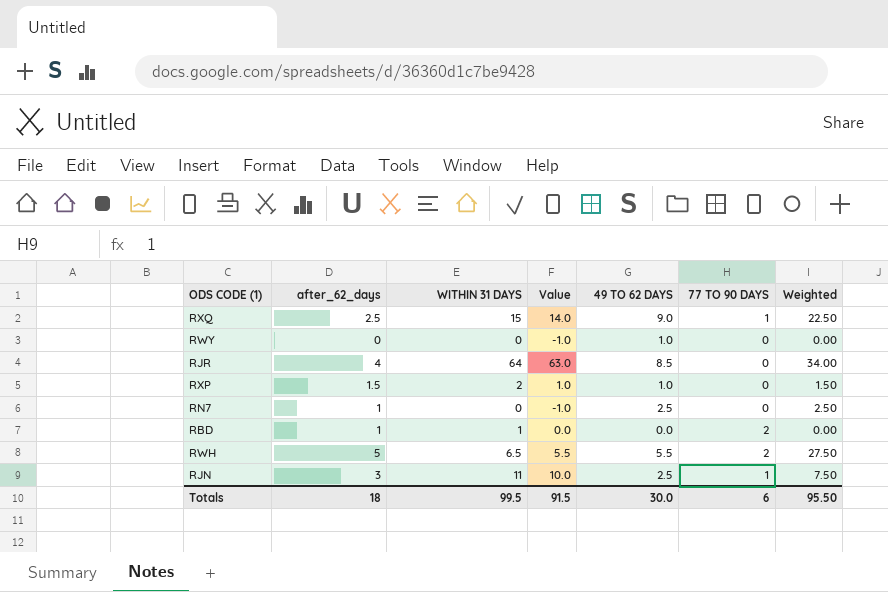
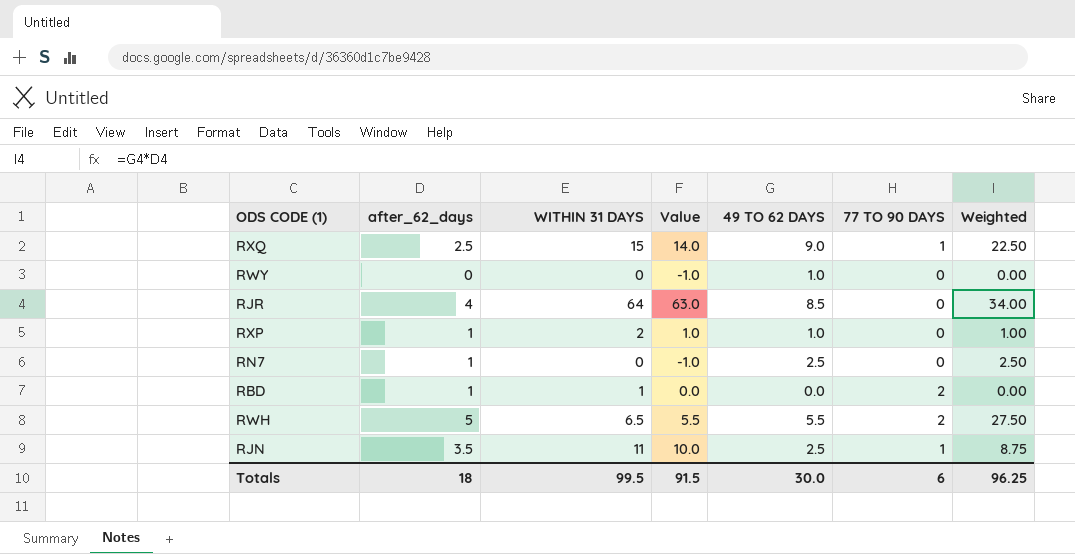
RXP | after_62_days: 1.5 -> 1
RXP | Weighted: 1.50 -> 1.00
RJN | after_62_days: 3 -> 3.5
RJN | Weighted: 7.50 -> 8.75
Totals | Weighted: 95.50 -> 96.25

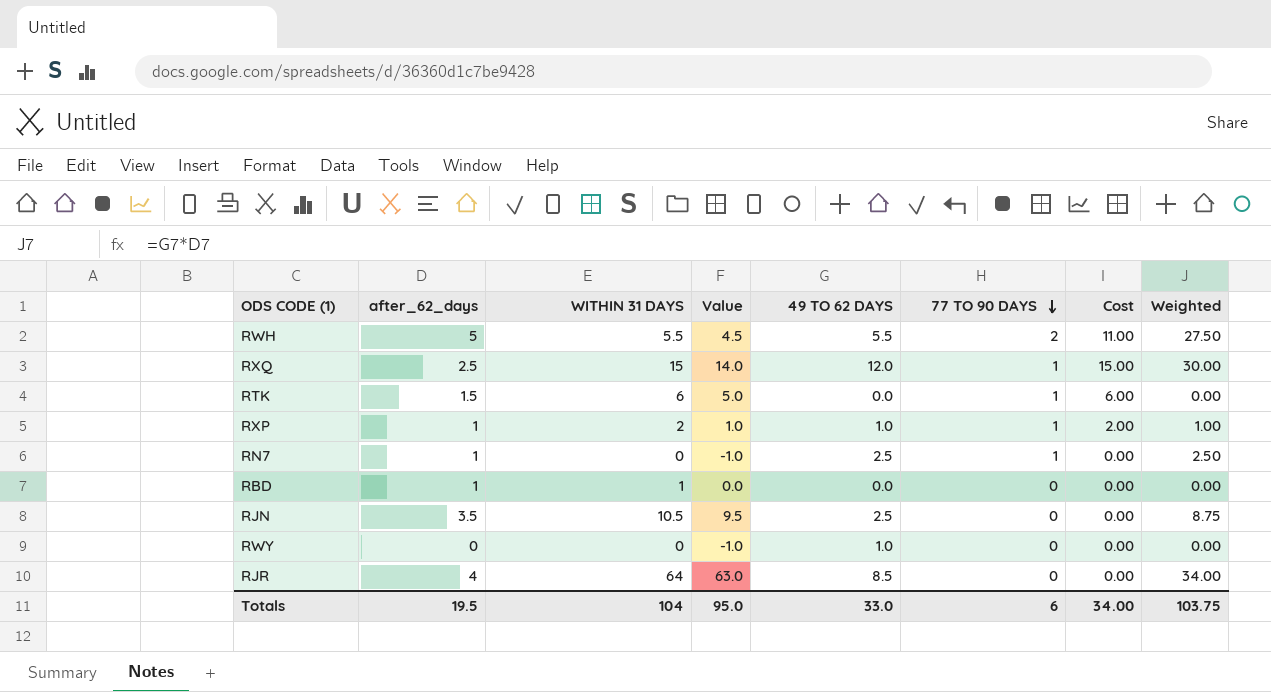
row order: none -> 77 TO 90 DAYS descending
column Cost | formula: none -> [WITHIN 31 DAYS] * [77 TO 90 DAYS]
RWH | WITHIN 31 DAYS: 6.5 -> 5.5
RWH | Value: 5.5 -> 4.5
RXQ | 49 TO 62 DAYS: 9.0 -> 12.0
RXQ | Weighted: 22.50 -> 30.00
row RTK: none -> 1.5 | 6 | 5.0 | 0.0 | 1 | 6.00 | 0.00
RXP | 77 TO 90 DAYS: 0 -> 1
RN7 | 77 TO 90 DAYS: 0 -> 1
RBD | 77 TO 90 DAYS: 2 -> 0
RJN | WITHIN 31 DAYS: 11 -> 10.5
RJN | Value: 10.0 -> 9.5
RJN | 77 TO 90 DAYS: 1 -> 0
Totals | after_62_days: 18 -> 19.5
Totals | WITHIN 31 DAYS: 99.5 -> 104
Totals | Value: 91.5 -> 95.0
Totals | 49 TO 62 DAYS: 30.0 -> 33.0
Totals | Weighted: 96.25 -> 103.75

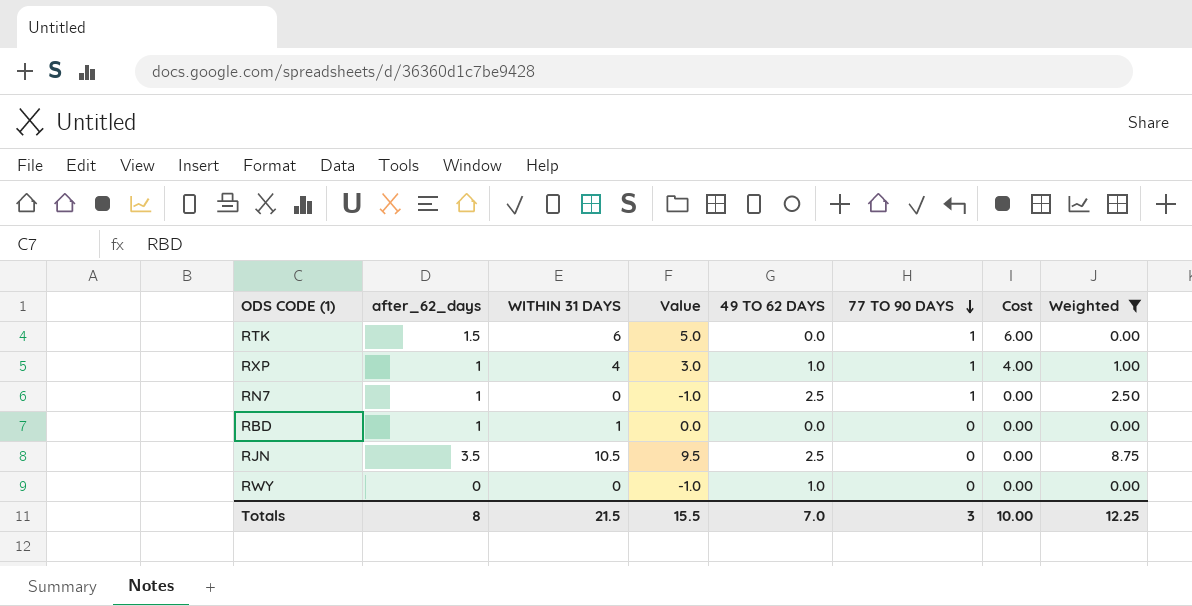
filter: none -> Weighted <= 8.75
RXP | WITHIN 31 DAYS: 2 -> 4
RXP | Value: 1.0 -> 3.0
RXP | Cost: 2.00 -> 4.00
Totals | after_62_days: 19.5 -> 8
Totals | WITHIN 31 DAYS: 104 -> 21.5
Totals | Value: 95.0 -> 15.5
Totals | 49 TO 62 DAYS: 33.0 -> 7.0
Totals | 77 TO 90 DAYS: 6 -> 3
Totals | Cost: 34.00 -> 10.00
Totals | Weighted: 103.75 -> 12.25

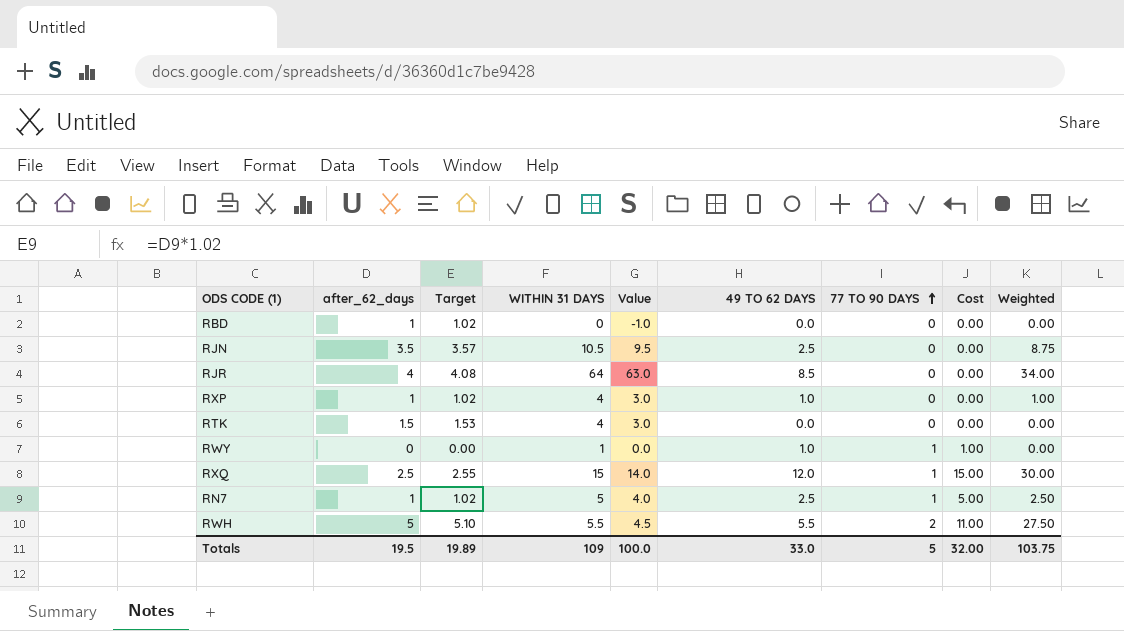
filter: Weighted <= 8.75 -> none
row order: 77 TO 90 DAYS descending -> 77 TO 90 DAYS ascending
column Target | formula: none -> [after_62_days] * 1.02
RBD | WITHIN 31 DAYS: 1 -> 0
RBD | Value: 0.0 -> -1.0
RXP | 77 TO 90 DAYS: 1 -> 0
RXP | Cost: 4.00 -> 0.00
RTK | WITHIN 31 DAYS: 6 -> 4
RTK | Value: 5.0 -> 3.0
RTK | 77 TO 90 DAYS: 1 -> 0
RTK | Cost: 6.00 -> 0.00
RWY | WITHIN 31 DAYS: 0 -> 1
RWY | Value: -1.0 -> 0.0
RWY | 77 TO 90 DAYS: 0 -> 1
RWY | Cost: 0.00 -> 1.00
RN7 | WITHIN 31 DAYS: 0 -> 5
RN7 | Value: -1.0 -> 4.0
RN7 | Cost: 0.00 -> 5.00
Totals | after_62_days: 8 -> 19.5
Totals | WITHIN 31 DAYS: 21.5 -> 109
Totals | Value: 15.5 -> 100.0
Totals | 49 TO 62 DAYS: 7.0 -> 33.0
Totals | 77 TO 90 DAYS: 3 -> 5
Totals | Cost: 10.00 -> 32.00
Totals | Weighted: 12.25 -> 103.75

